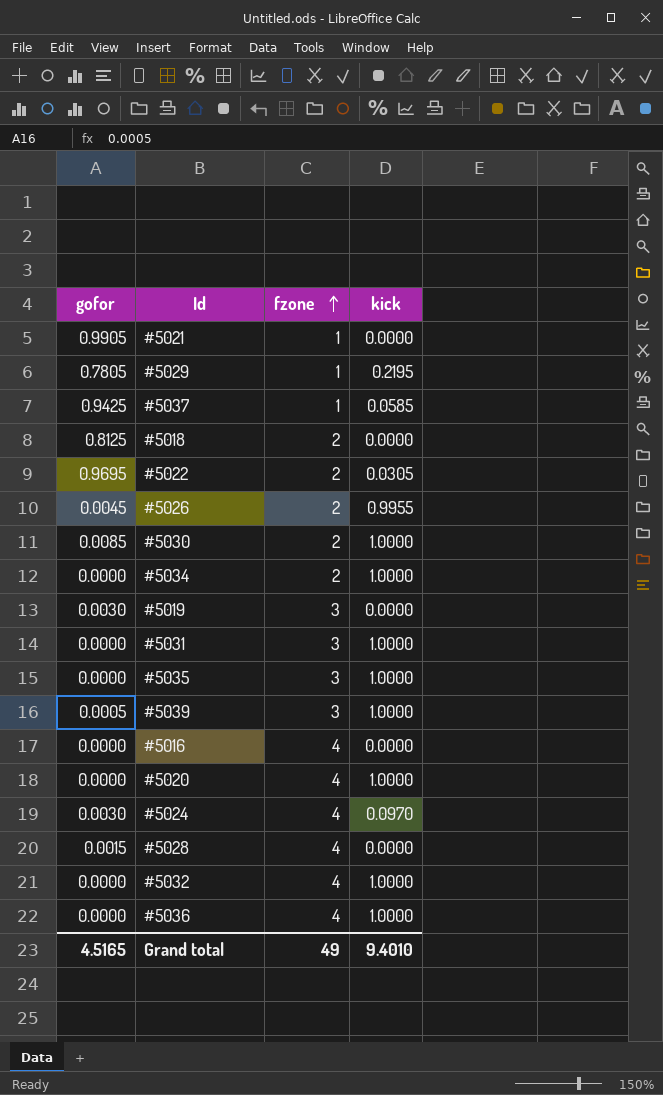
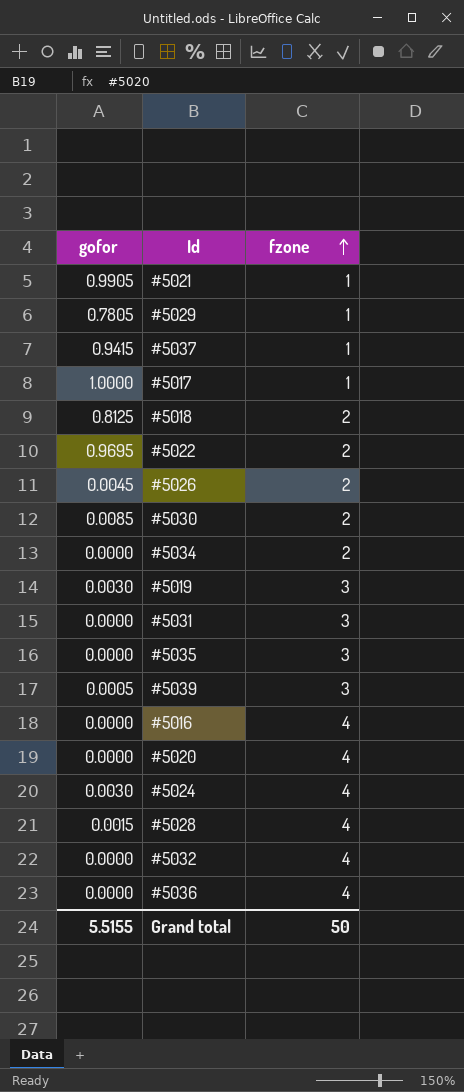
column kick | position: 4 -> none
#5037 | gofor: 0.9425 -> 0.9415
row #5017: none -> 1.0000 | 1
Grand total | gofor: 4.5165 -> 5.5155
Grand total | fzone: 49 -> 50

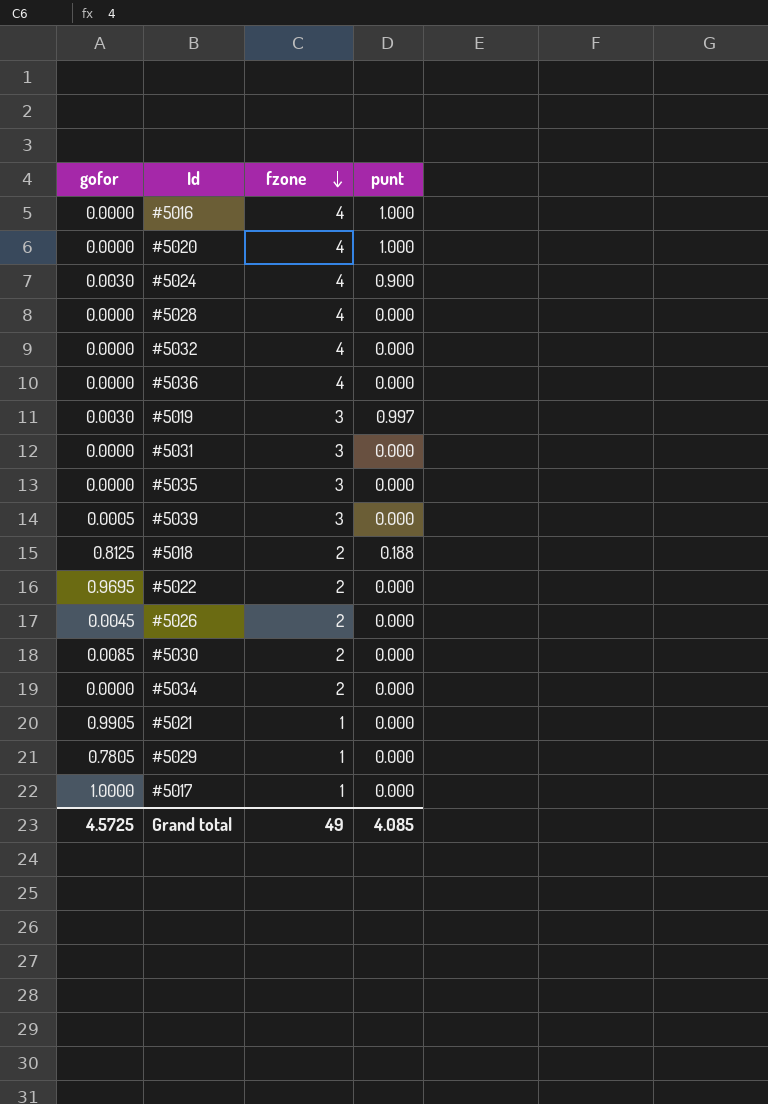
row order: fzone ascending -> fzone descending
column punt | position: none -> 4
row #5037: 0.9415 | 1 -> none
#5028 | gofor: 0.0015 -> 0.0000
Grand total | gofor: 5.5155 -> 4.5725
Grand total | fzone: 50 -> 49

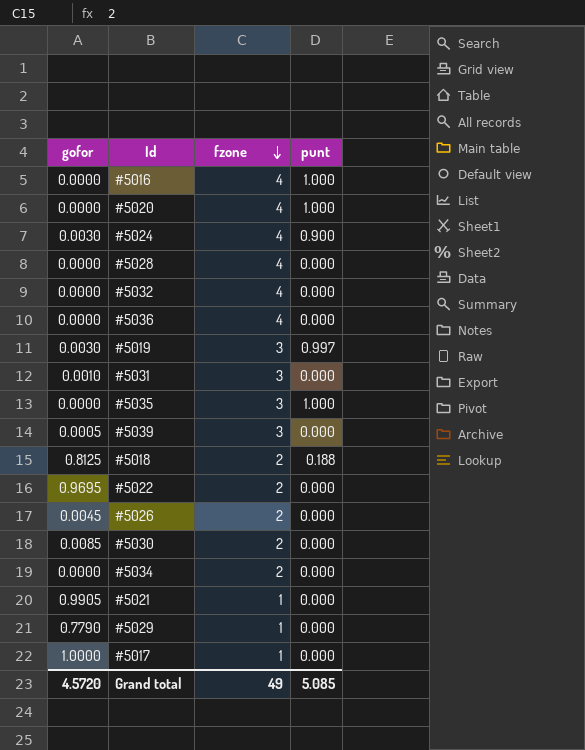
#5031 | gofor: 0.0000 -> 0.0010
#5035 | punt: 0.000 -> 1.000
#5029 | gofor: 0.7805 -> 0.7790
Grand total | gofor: 4.5725 -> 4.5720
Grand total | punt: 4.085 -> 5.085

